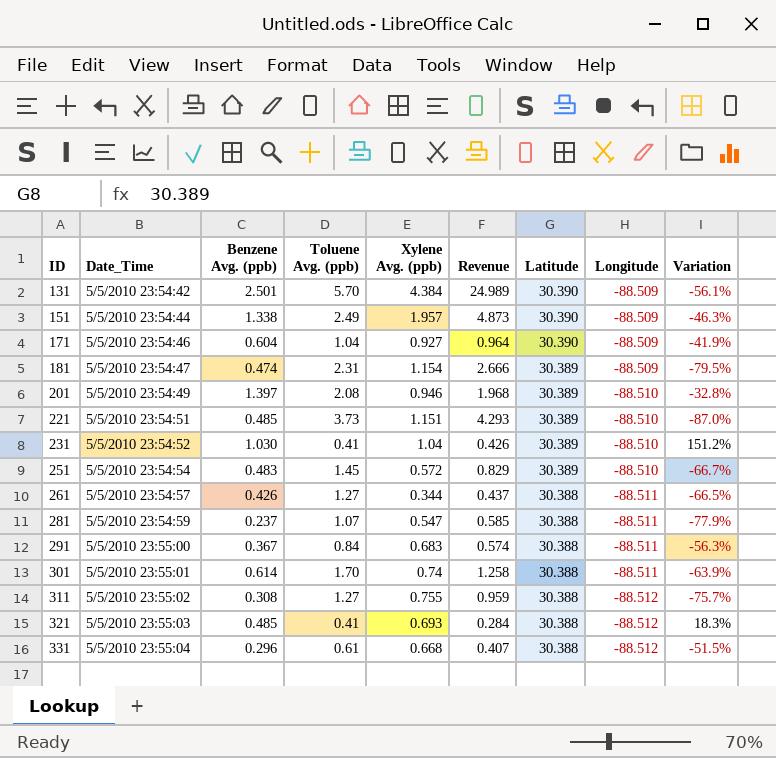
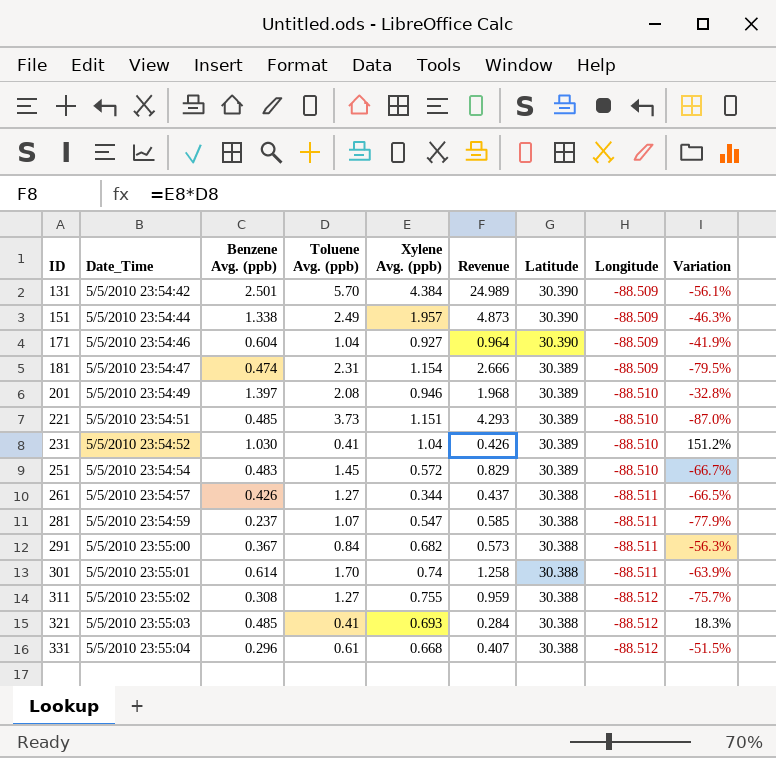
291 | Xylene Avg. (ppb): 0.683 -> 0.682
291 | Revenue: 0.574 -> 0.573

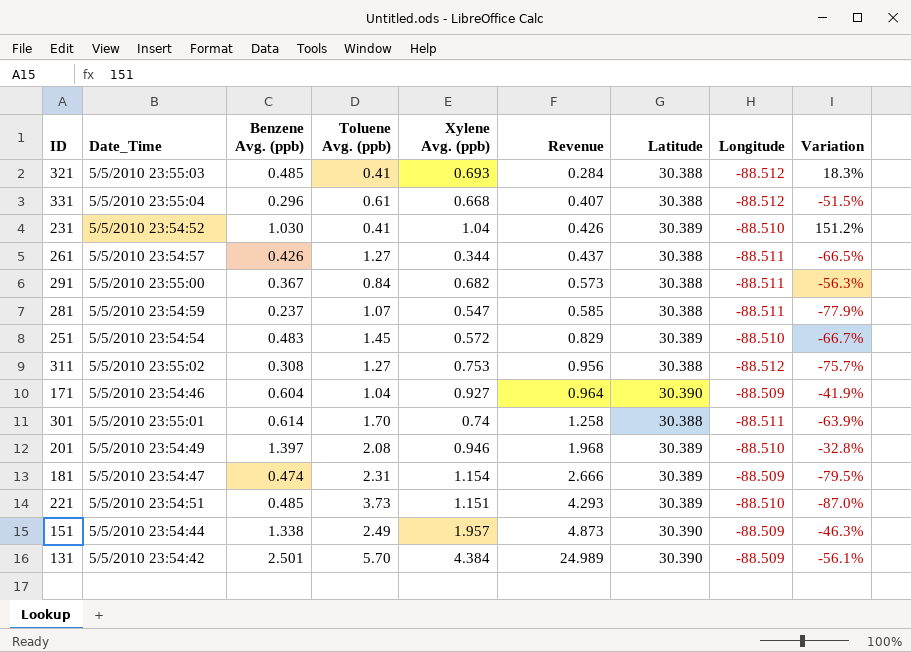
row order: ID ascending -> Revenue ascending
311 | Xylene Avg. (ppb): 0.755 -> 0.753
311 | Revenue: 0.959 -> 0.956

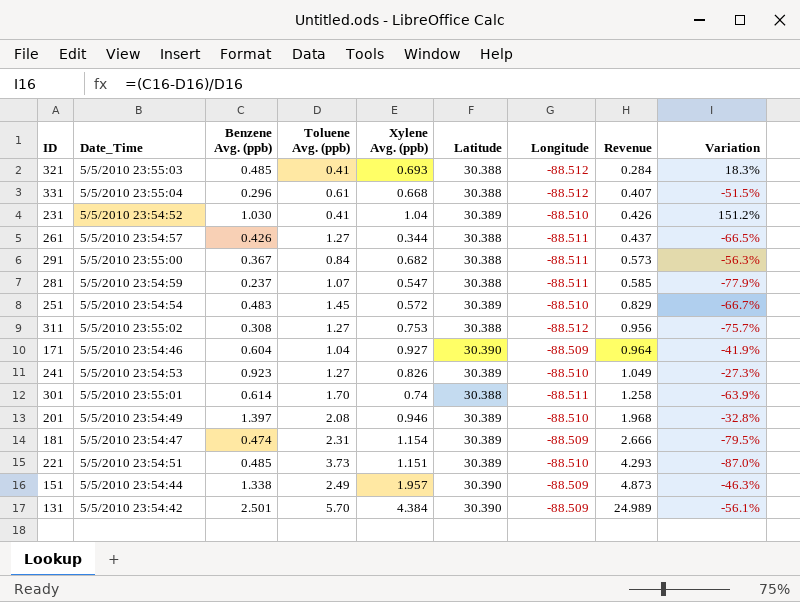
column Revenue | position: 6 -> 8
row 241: none -> 5/5/2010 23:54:53 | 0.923 | 1.27 | 0.826 | 30.389 | -88.510 | 1.049 | -27.3%

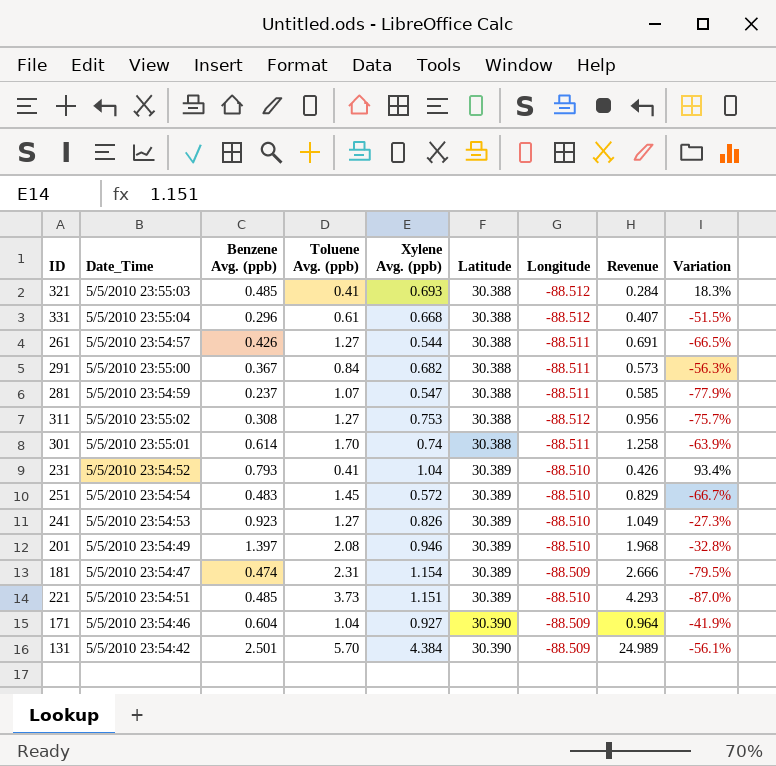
row order: Revenue ascending -> Latitude ascending
row 151: 5/5/2010 23:54:44 | 1.338 | 2.49 | 1.957 | 30.390 | -88.509 | 4.873 | -46.3% -> none
261 | Xylene Avg. (ppb): 0.344 -> 0.544
261 | Revenue: 0.437 -> 0.691
231 | Benzene Avg. (ppb): 1.030 -> 0.793
231 | Variation: 151.2% -> 93.4%

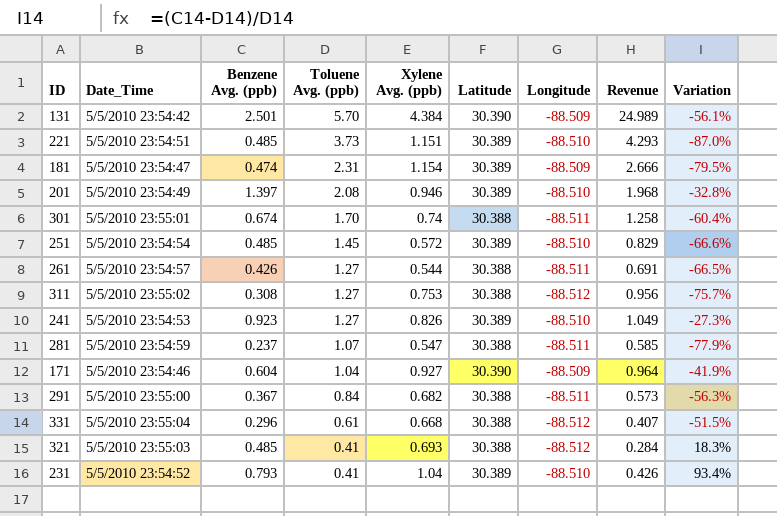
row order: Latitude ascending -> Toluene Avg. (ppb) descending
301 | Benzene Avg. (ppb): 0.614 -> 0.674
301 | Variation: -63.9% -> -60.4%
251 | Benzene Avg. (ppb): 0.483 -> 0.485
251 | Variation: -66.7% -> -66.6%

